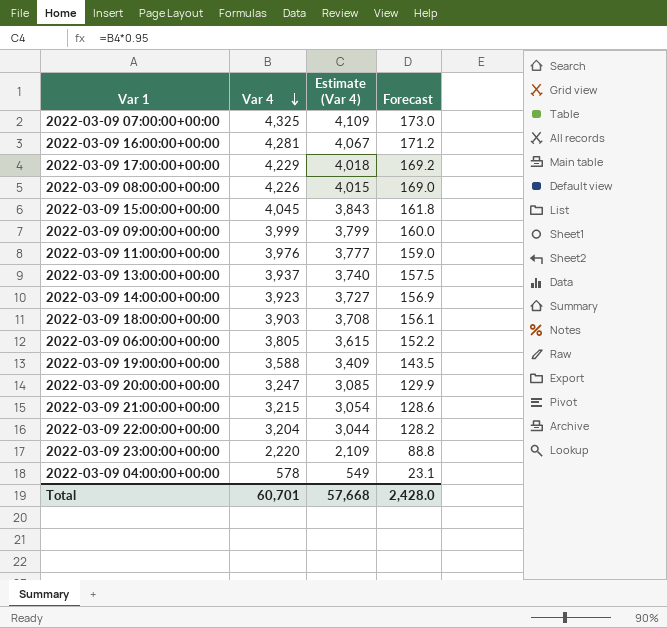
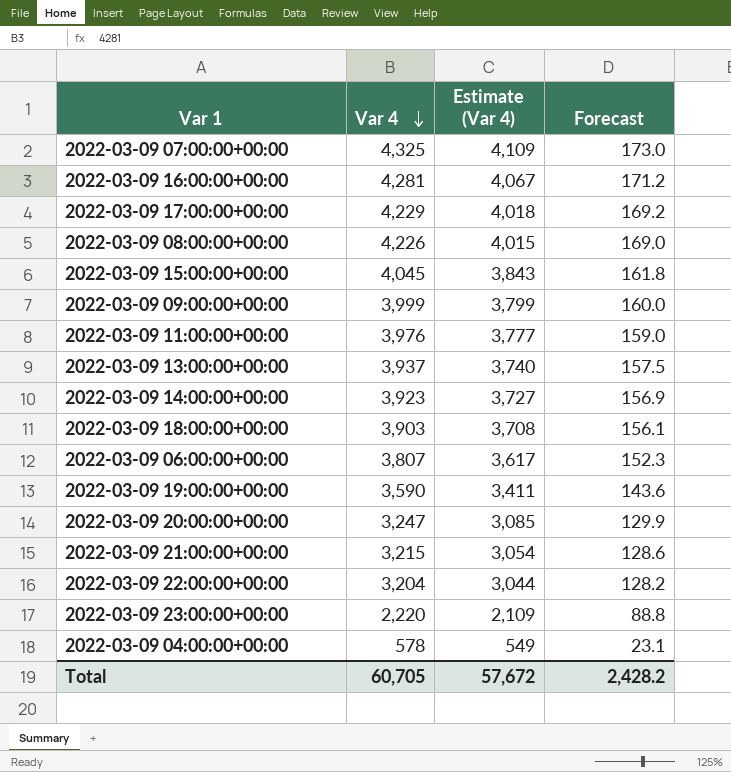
2022-03-09 06:00:00+00:00 | Var 4: 3,805 -> 3,807
2022-03-09 06:00:00+00:00 | Estimate (Var 4): 3,615 -> 3,617
2022-03-09 06:00:00+00:00 | Forecast: 152.2 -> 152.3
2022-03-09 19:00:00+00:00 | Var 4: 3,588 -> 3,590
2022-03-09 19:00:00+00:00 | Estimate (Var 4): 3,409 -> 3,411
2022-03-09 19:00:00+00:00 | Forecast: 143.5 -> 143.6
Total | Var 4: 60,701 -> 60,705
Total | Estimate (Var 4): 57,668 -> 57,672
Total | Forecast: 2,428.0 -> 2,428.2

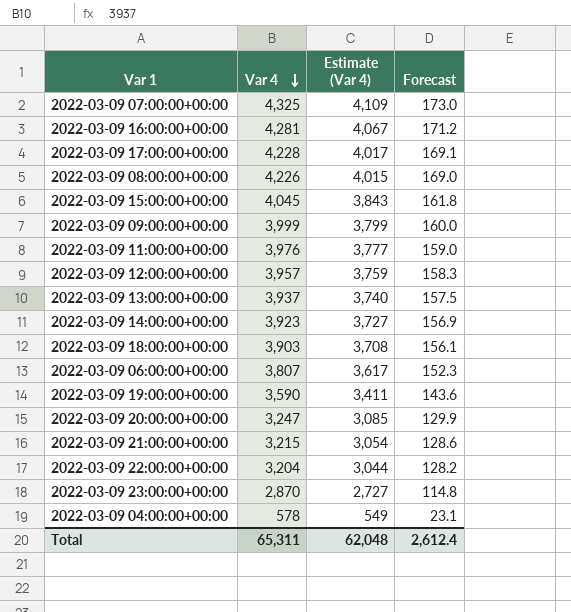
2022-03-09 17:00:00+00:00 | Var 4: 4,229 -> 4,228
2022-03-09 17:00:00+00:00 | Estimate (Var 4): 4,018 -> 4,017
2022-03-09 17:00:00+00:00 | Forecast: 169.2 -> 169.1
row 2022-03-09 12:00:00+00:00: none -> 3,957 | 3,759 | 158.3
2022-03-09 23:00:00+00:00 | Var 4: 2,220 -> 2,870
2022-03-09 23:00:00+00:00 | Estimate (Var 4): 2,109 -> 2,727
2022-03-09 23:00:00+00:00 | Forecast: 88.8 -> 114.8
Total | Var 4: 60,705 -> 65,311
Total | Estimate (Var 4): 57,672 -> 62,048
Total | Forecast: 2,428.2 -> 2,612.4

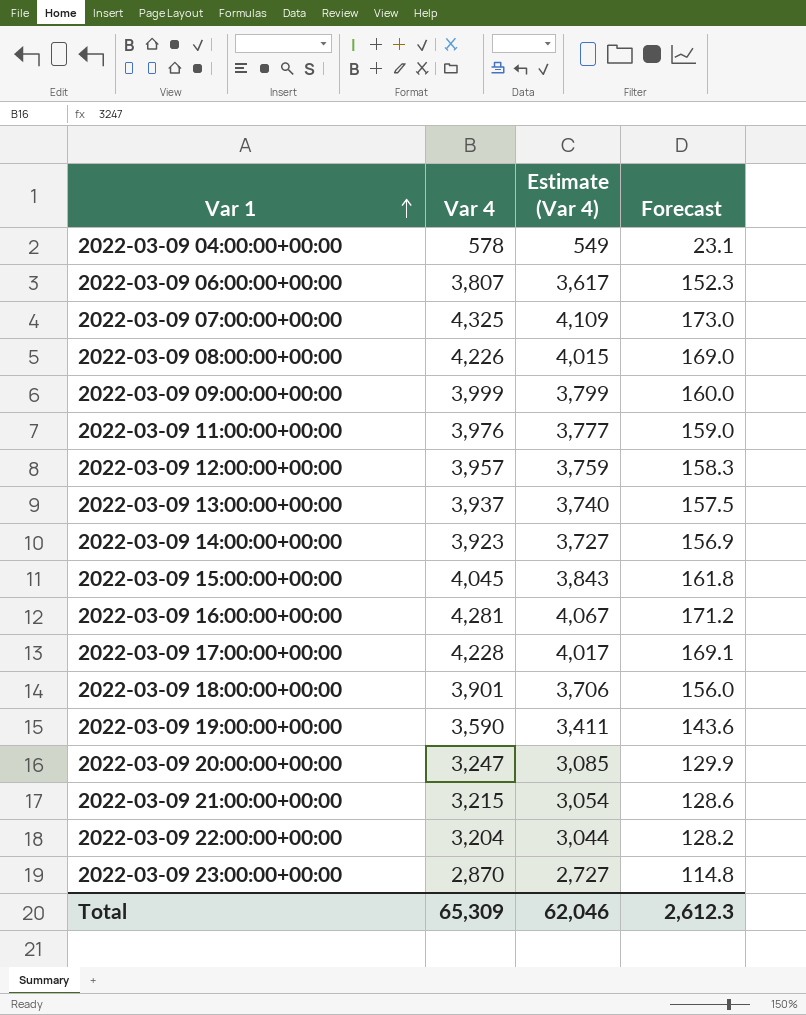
row order: Var 4 descending -> Var 1 ascending
2022-03-09 18:00:00+00:00 | Var 4: 3,903 -> 3,901
2022-03-09 18:00:00+00:00 | Estimate (Var 4): 3,708 -> 3,706
2022-03-09 18:00:00+00:00 | Forecast: 156.1 -> 156.0
Total | Var 4: 65,311 -> 65,309
Total | Estimate (Var 4): 62,048 -> 62,046
Total | Forecast: 2,612.4 -> 2,612.3

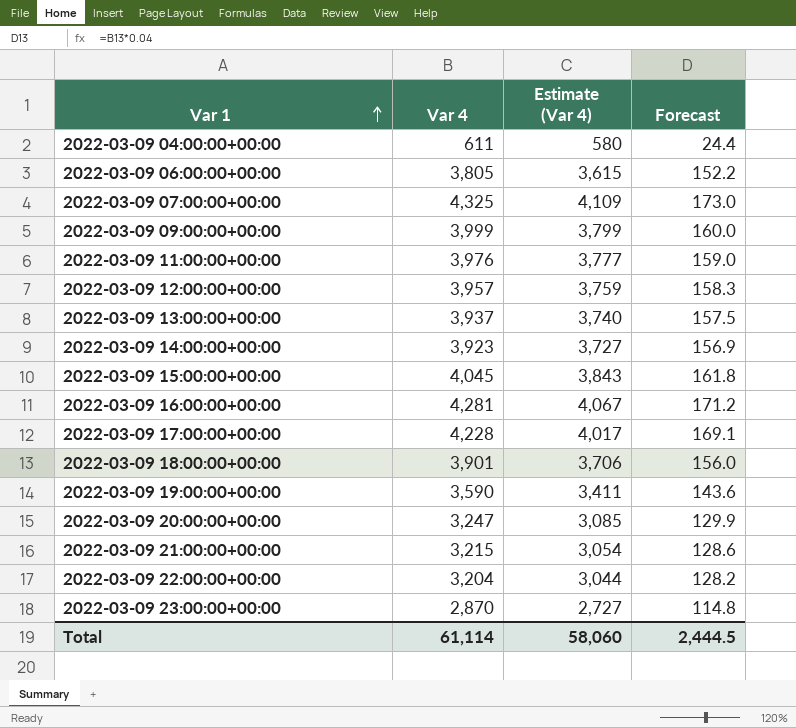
row 2022-03-09 08:00:00+00:00: 4,226 | 4,015 | 169.0 -> none
2022-03-09 04:00:00+00:00 | Var 4: 578 -> 611
2022-03-09 04:00:00+00:00 | Estimate (Var 4): 549 -> 580
2022-03-09 04:00:00+00:00 | Forecast: 23.1 -> 24.4
2022-03-09 06:00:00+00:00 | Var 4: 3,807 -> 3,805
2022-03-09 06:00:00+00:00 | Estimate (Var 4): 3,617 -> 3,615
2022-03-09 06:00:00+00:00 | Forecast: 152.3 -> 152.2
Total | Var 4: 65,309 -> 61,114
Total | Estimate (Var 4): 62,046 -> 58,060
Total | Forecast: 2,612.3 -> 2,444.5

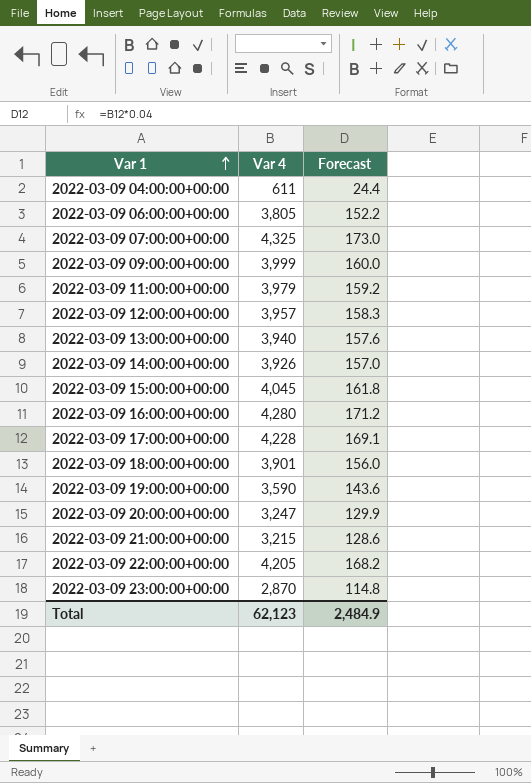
column Estimate (Var 4) | formula: [Var 4] * 0.95 -> none
2022-03-09 11:00:00+00:00 | Var 4: 3,976 -> 3,979
2022-03-09 11:00:00+00:00 | Forecast: 159.0 -> 159.2
2022-03-09 13:00:00+00:00 | Var 4: 3,937 -> 3,940
2022-03-09 13:00:00+00:00 | Forecast: 157.5 -> 157.6
2022-03-09 14:00:00+00:00 | Var 4: 3,923 -> 3,926
2022-03-09 14:00:00+00:00 | Forecast: 156.9 -> 157.0
2022-03-09 16:00:00+00:00 | Var 4: 4,281 -> 4,280
2022-03-09 22:00:00+00:00 | Var 4: 3,204 -> 4,205
2022-03-09 22:00:00+00:00 | Forecast: 128.2 -> 168.2
Total | Var 4: 61,114 -> 62,123
Total | Forecast: 2,444.5 -> 2,484.9

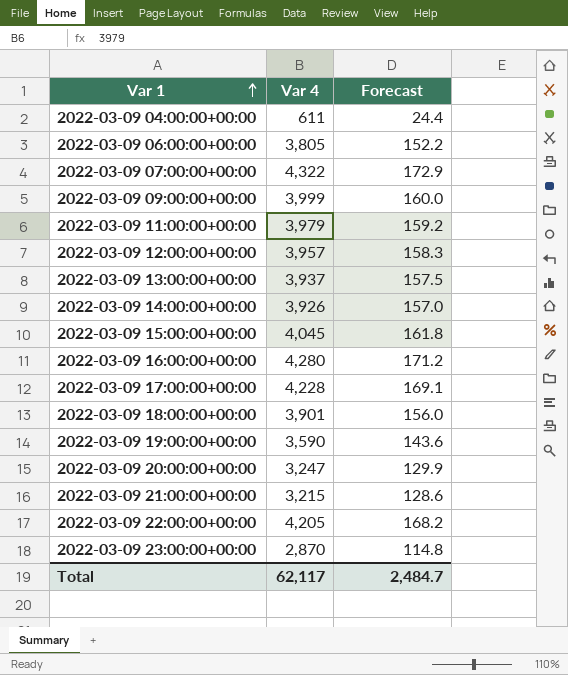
2022-03-09 07:00:00+00:00 | Var 4: 4,325 -> 4,322
2022-03-09 07:00:00+00:00 | Forecast: 173.0 -> 172.9
2022-03-09 13:00:00+00:00 | Var 4: 3,940 -> 3,937
2022-03-09 13:00:00+00:00 | Forecast: 157.6 -> 157.5
Total | Var 4: 62,123 -> 62,117
Total | Forecast: 2,484.9 -> 2,484.7

